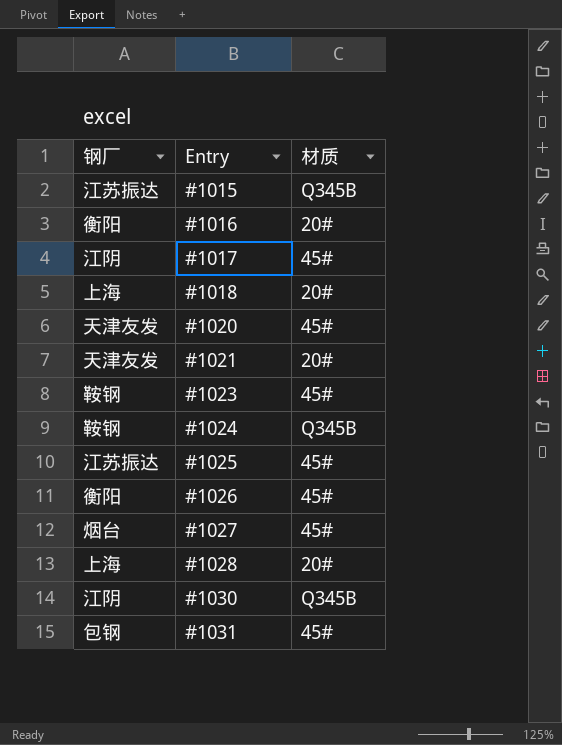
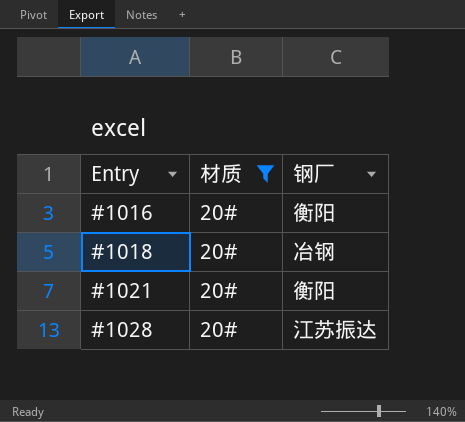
filter: none -> 材质 = 20#
column 钢厂 | position: 1 -> 3
#1018 | 钢厂: 上海 -> 冶钢
#1021 | 钢厂: 天津友发 -> 衡阳
#1028 | 钢厂: 上海 -> 江苏振达

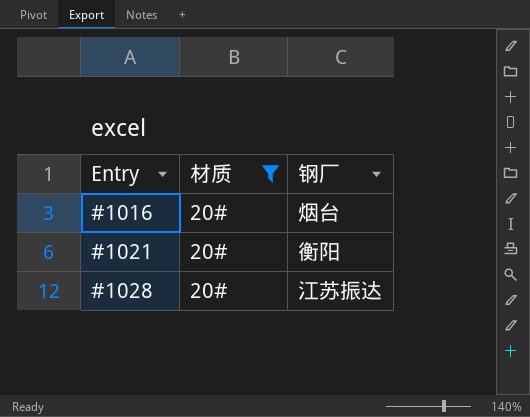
row #1018: 20# | 冶钢 -> none
#1016 | 钢厂: 衡阳 -> 烟台

